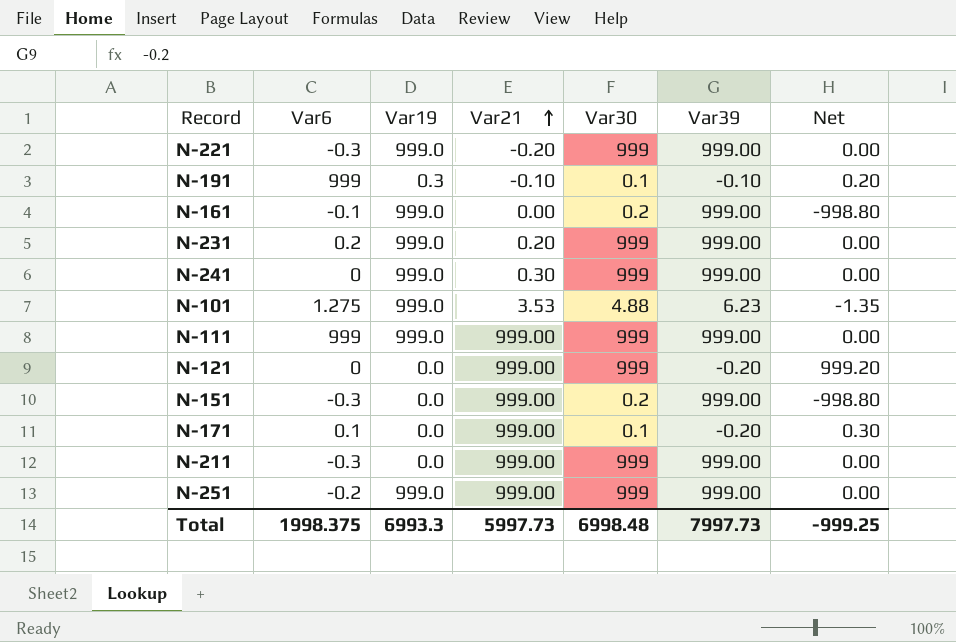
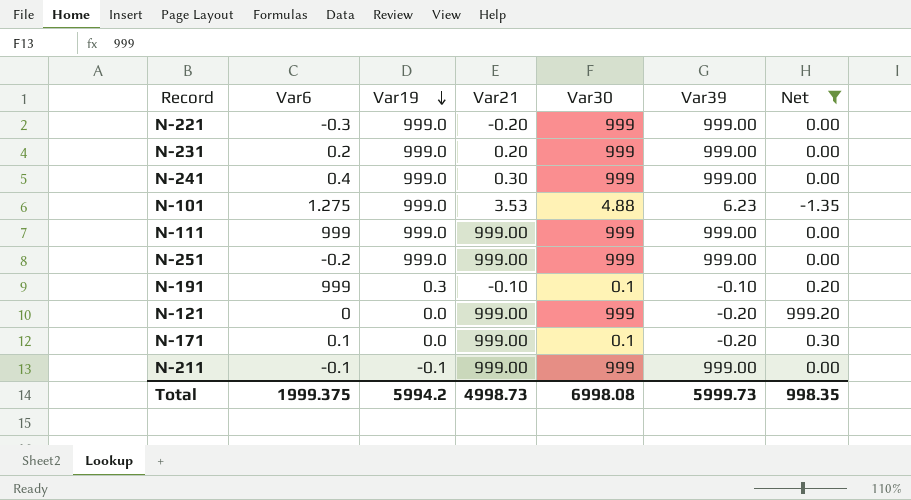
filter: none -> Net != -998.80
row order: Var21 ascending -> Var19 descending
N-241 | Var6: 0 -> 0.4
N-211 | Var6: -0.3 -> -0.1
N-211 | Var19: 0.0 -> -0.1
Total | Var6: 1998.375 -> 1999.375
Total | Var19: 6993.3 -> 5994.2
Total | Var21: 5997.73 -> 4998.73
Total | Var30: 6998.48 -> 6998.08
Total | Var39: 7997.73 -> 5999.73
Total | Net: -999.25 -> 998.35

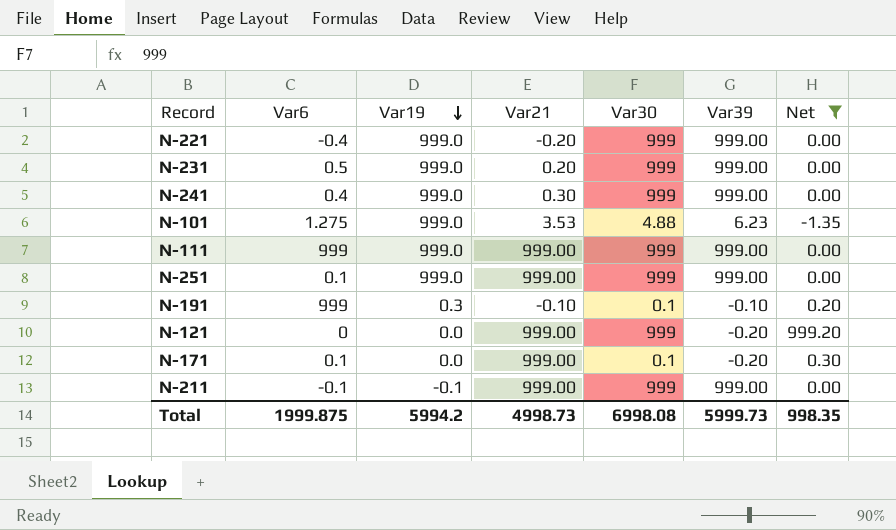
N-221 | Var6: -0.3 -> -0.4
N-231 | Var6: 0.2 -> 0.5
N-251 | Var6: -0.2 -> 0.1
Total | Var6: 1999.375 -> 1999.875

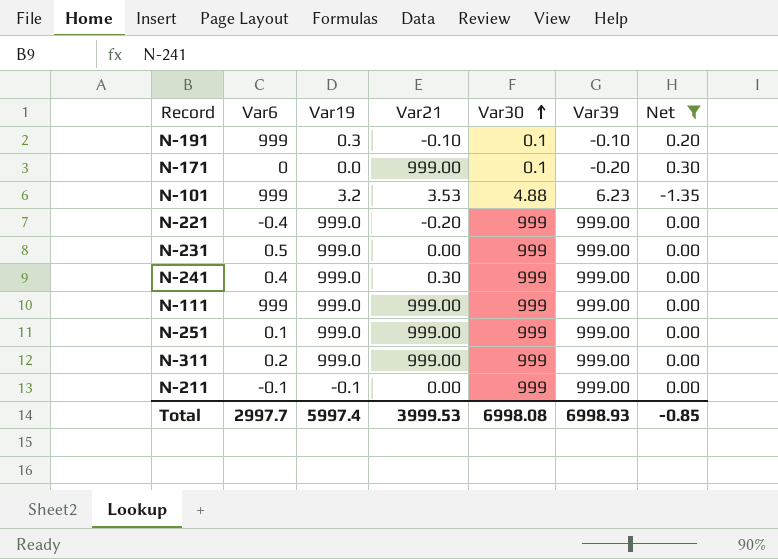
row order: Var19 descending -> Var30 ascending
row N-121: 0 | 0.0 | 999.00 | 999 | -0.20 | 999.20 -> none
N-171 | Var6: 0.1 -> 0
N-101 | Var6: 1.275 -> 999
N-101 | Var19: 999.0 -> 3.2
N-231 | Var21: 0.20 -> 0.00
row N-311: none -> 0.2 | 999.0 | 999.00 | 999 | 999.00 | 0.00
N-211 | Var21: 999.00 -> 0.00
Total | Var6: 1999.875 -> 2997.7
Total | Var19: 5994.2 -> 5997.4
Total | Var21: 4998.73 -> 3999.53
Total | Var39: 5999.73 -> 6998.93
Total | Net: 998.35 -> -0.85

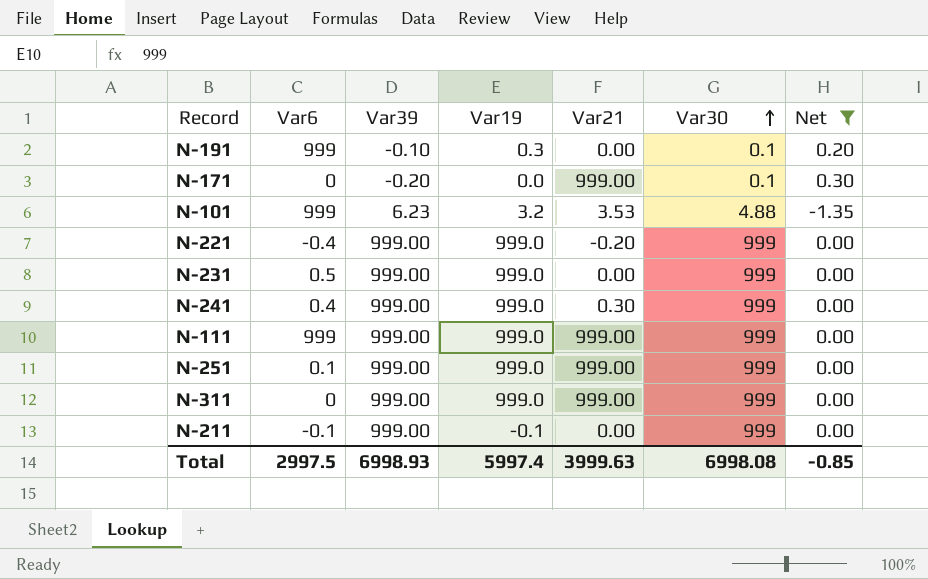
column Var39 | position: 6 -> 3
N-191 | Var21: -0.10 -> 0.00
N-311 | Var6: 0.2 -> 0
Total | Var6: 2997.7 -> 2997.5
Total | Var21: 3999.53 -> 3999.63

